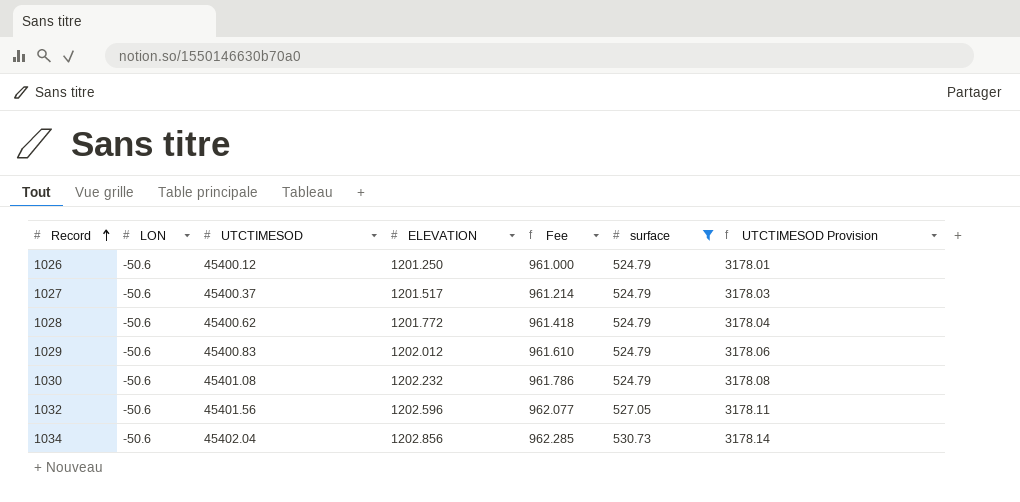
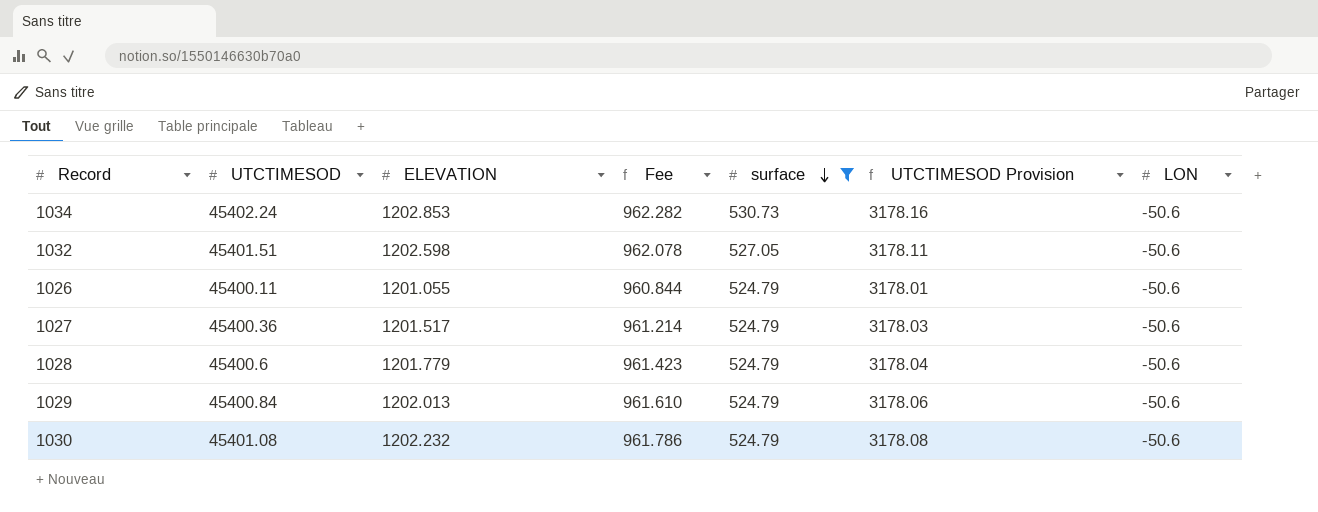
row order: Record ascending -> surface descending
column LON | position: 2 -> 7
1034 | UTCTIMESOD: 45402.04 -> 45402.24
1034 | ELEVATION: 1202.856 -> 1202.853
1034 | Fee: 962.285 -> 962.282
1034 | UTCTIMESOD Provision: 3178.14 -> 3178.16
1032 | UTCTIMESOD: 45401.56 -> 45401.51
1032 | ELEVATION: 1202.596 -> 1202.598
1032 | Fee: 962.077 -> 962.078
1026 | UTCTIMESOD: 45400.12 -> 45400.11
1026 | ELEVATION: 1201.250 -> 1201.055
1026 | Fee: 961.000 -> 960.844
1027 | UTCTIMESOD: 45400.37 -> 45400.36
1028 | UTCTIMESOD: 45400.62 -> 45400.6
1028 | ELEVATION: 1201.772 -> 1201.779
1028 | Fee: 961.418 -> 961.423
1029 | UTCTIMESOD: 45400.83 -> 45400.84
1029 | ELEVATION: 1202.012 -> 1202.013

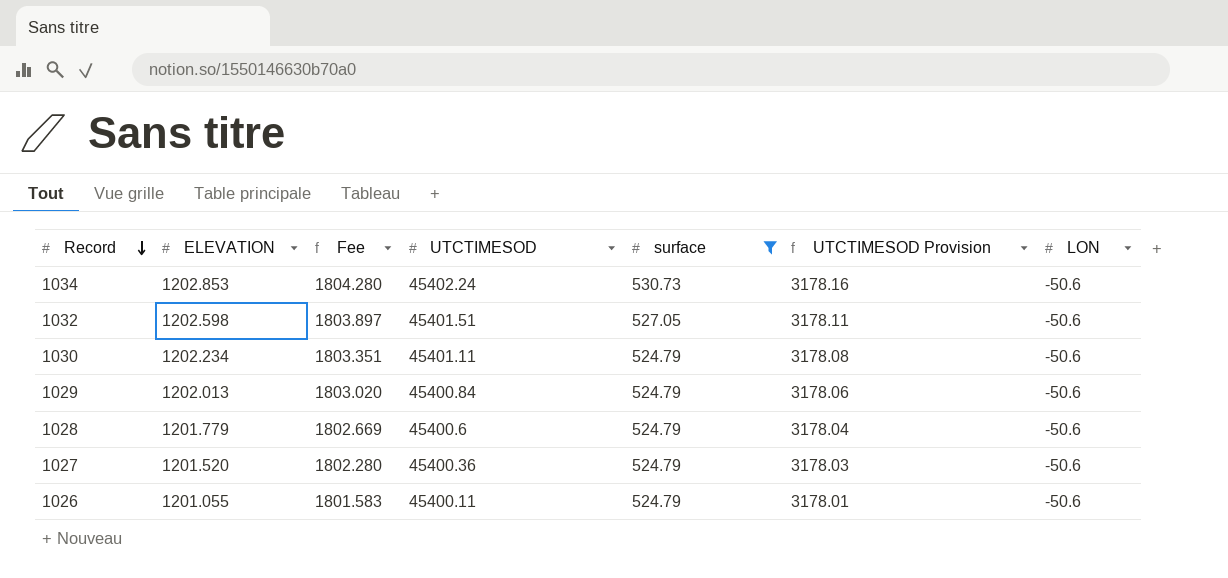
row order: surface descending -> Record descending
column Fee | formula: [ELEVATION] * 0.8 -> [ELEVATION] * 1.5
column UTCTIMESOD | position: 2 -> 4
1030 | ELEVATION: 1202.232 -> 1202.234
1030 | UTCTIMESOD: 45401.08 -> 45401.11
1027 | ELEVATION: 1201.517 -> 1201.520

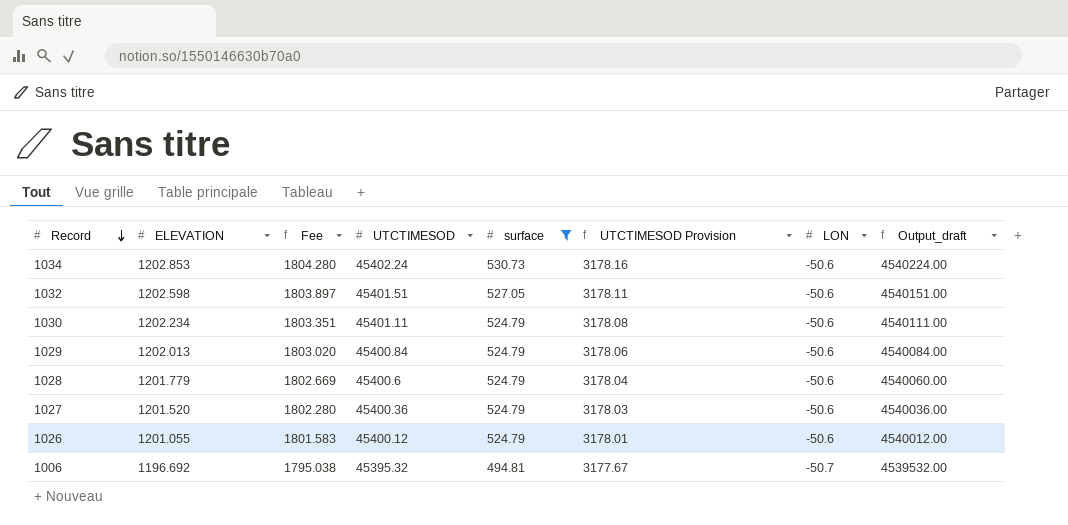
column Output_draft | formula: none -> [UTCTIMESOD] * 100
1026 | UTCTIMESOD: 45400.11 -> 45400.12
row 1006: none -> 1196.692 | 1795.038 | 45395.32 | 494.81 | 3177.67 | -50.7 | 4539532.00

